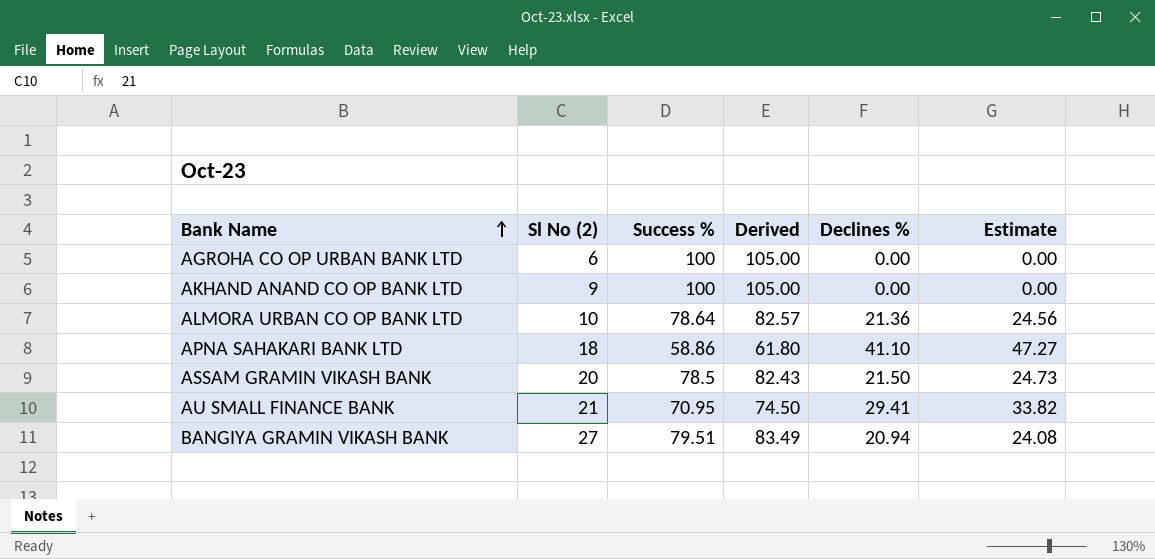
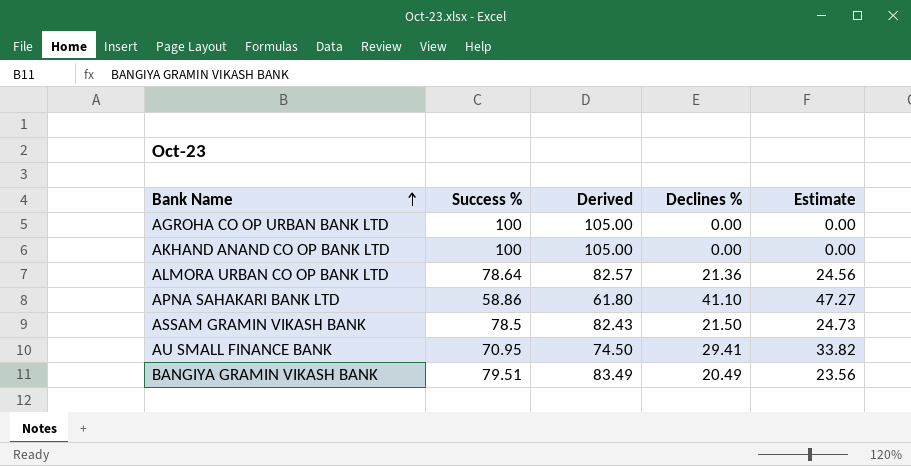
column Sl No (2) | position: 2 -> none
BANGIYA GRAMIN VIKASH BANK | Declines %: 20.94 -> 20.49
BANGIYA GRAMIN VIKASH BANK | Estimate: 24.08 -> 23.56

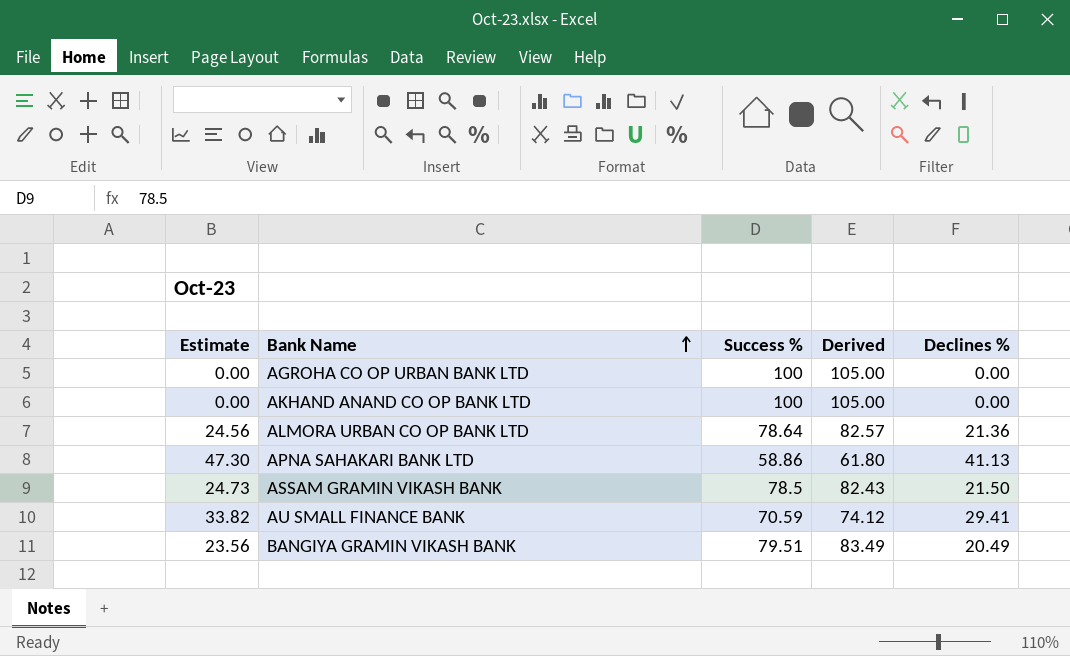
column Estimate | position: 5 -> 1
APNA SAHAKARI BANK LTD | Estimate: 47.27 -> 47.30
APNA SAHAKARI BANK LTD | Declines %: 41.10 -> 41.13
AU SMALL FINANCE BANK | Success %: 70.95 -> 70.59
AU SMALL FINANCE BANK | Derived: 74.50 -> 74.12

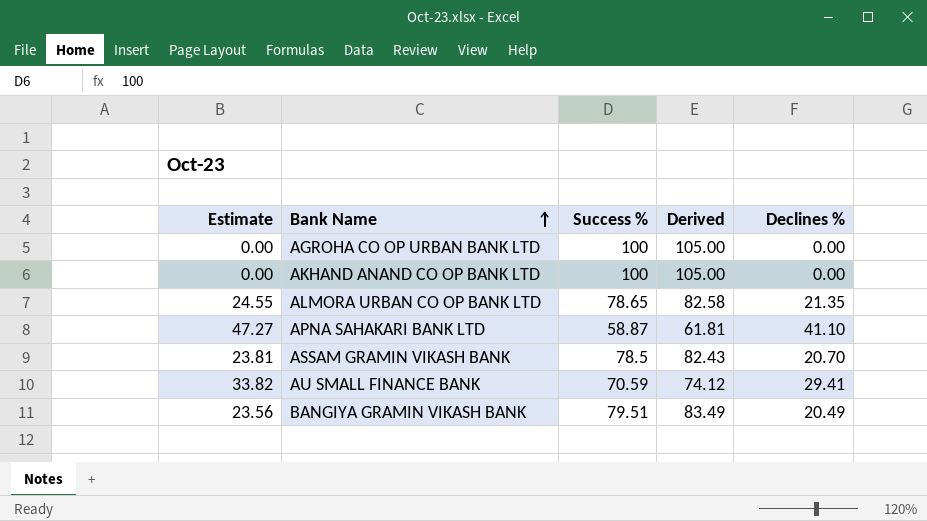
ALMORA URBAN CO OP BANK LTD | Estimate: 24.56 -> 24.55
ALMORA URBAN CO OP BANK LTD | Success %: 78.64 -> 78.65
ALMORA URBAN CO OP BANK LTD | Derived: 82.57 -> 82.58
ALMORA URBAN CO OP BANK LTD | Declines %: 21.36 -> 21.35
APNA SAHAKARI BANK LTD | Estimate: 47.30 -> 47.27
APNA SAHAKARI BANK LTD | Success %: 58.86 -> 58.87
APNA SAHAKARI BANK LTD | Derived: 61.80 -> 61.81
APNA SAHAKARI BANK LTD | Declines %: 41.13 -> 41.10
ASSAM GRAMIN VIKASH BANK | Estimate: 24.73 -> 23.81
ASSAM GRAMIN VIKASH BANK | Declines %: 21.50 -> 20.70

